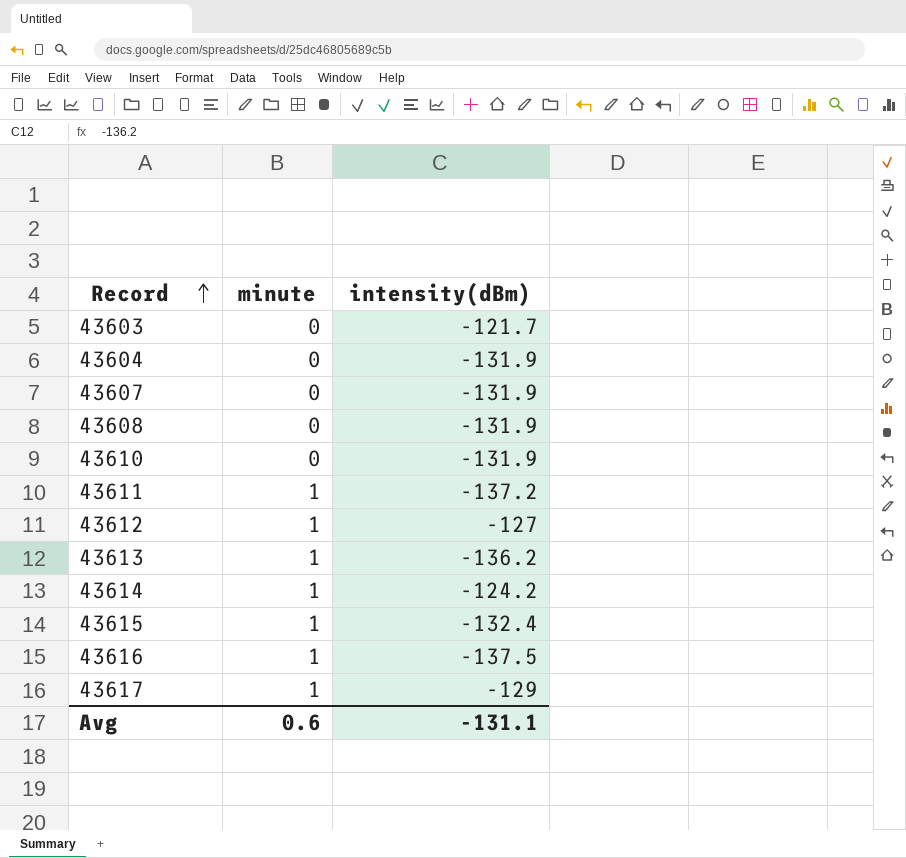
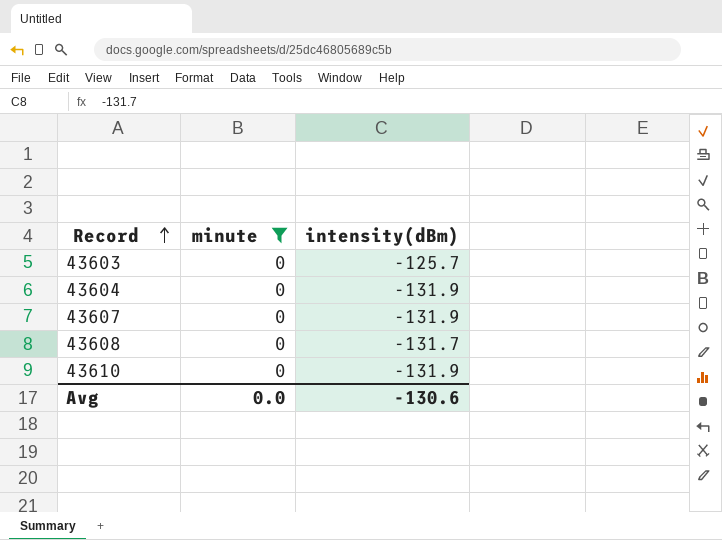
filter: none -> minute = 0
43603 | intensity(dBm): -121.7 -> -125.7
43608 | intensity(dBm): -131.9 -> -131.7
Avg | minute: 0.6 -> 0.0
Avg | intensity(dBm): -131.1 -> -130.6

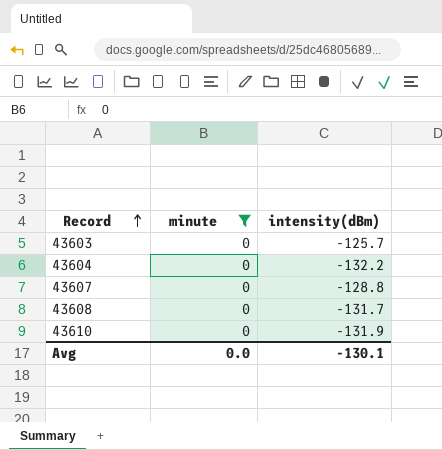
43604 | intensity(dBm): -131.9 -> -132.2
43607 | intensity(dBm): -131.9 -> -128.8
Avg | intensity(dBm): -130.6 -> -130.1

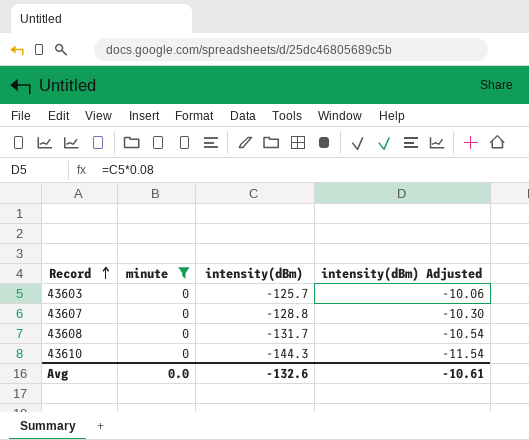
column intensity(dBm) Adjusted | formula: none -> [intensity(dBm)] * 0.08
row 43604: 0 | -132.2 -> none
43610 | intensity(dBm): -131.9 -> -144.3
Avg | intensity(dBm): -130.1 -> -132.6

